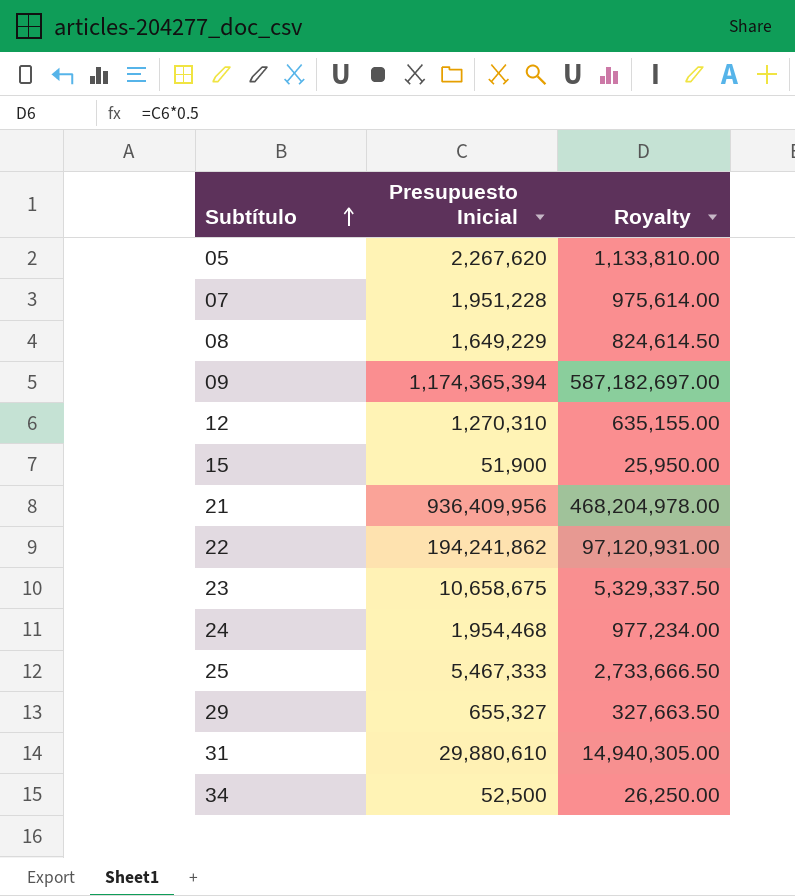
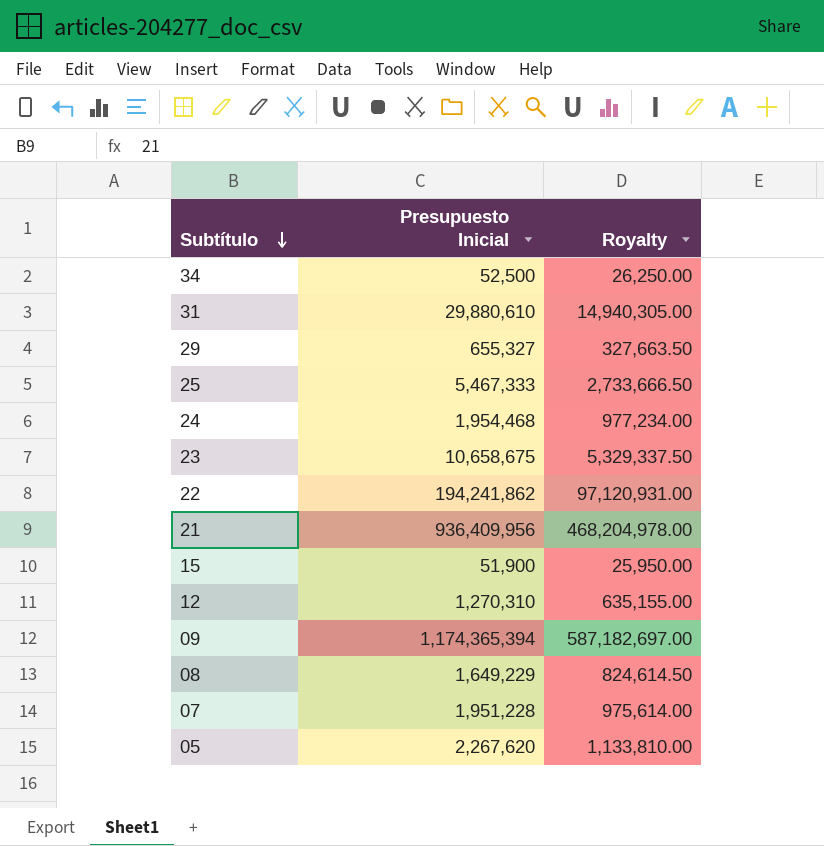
row order: Subtítulo ascending -> Subtítulo descending

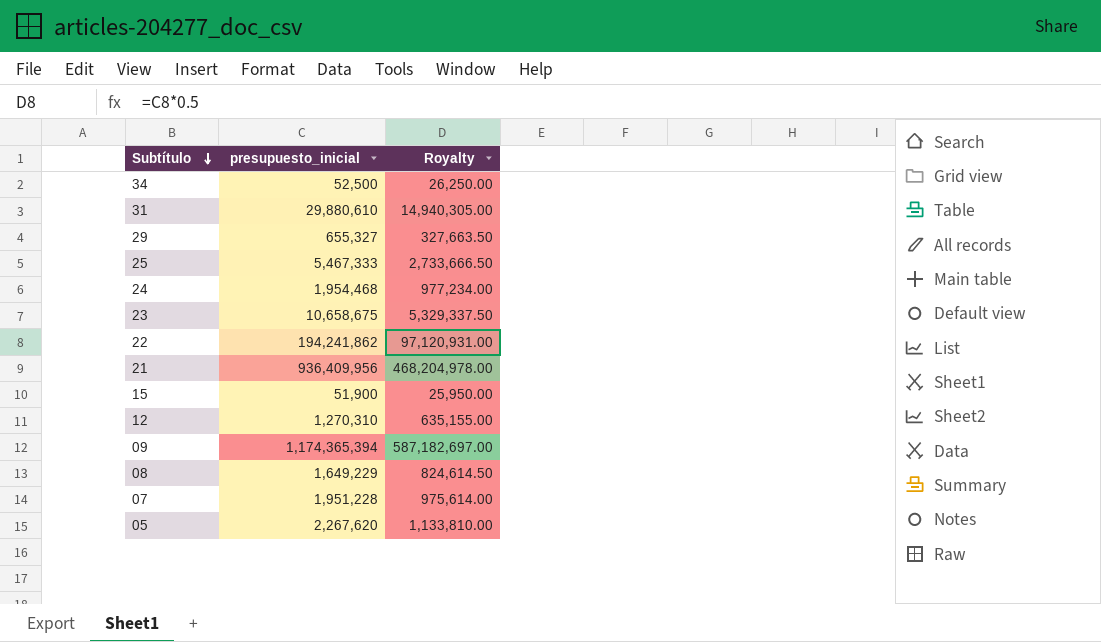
column name: Presupuesto Inicial -> presupuesto_inicial

